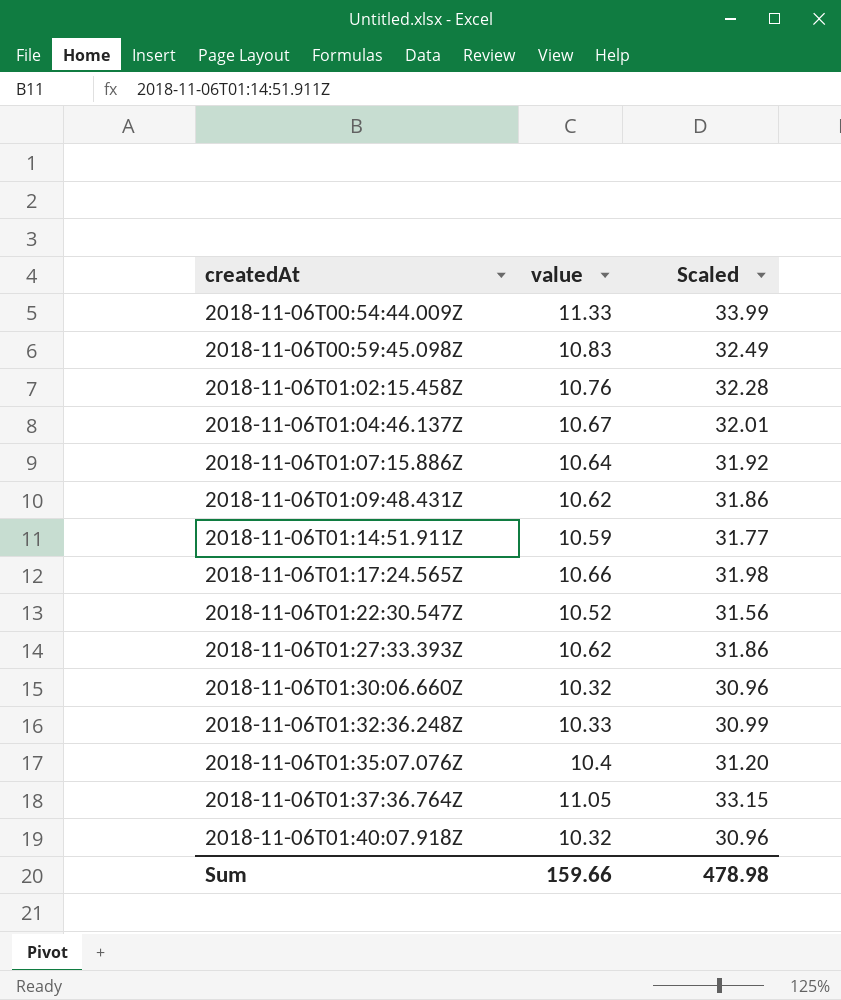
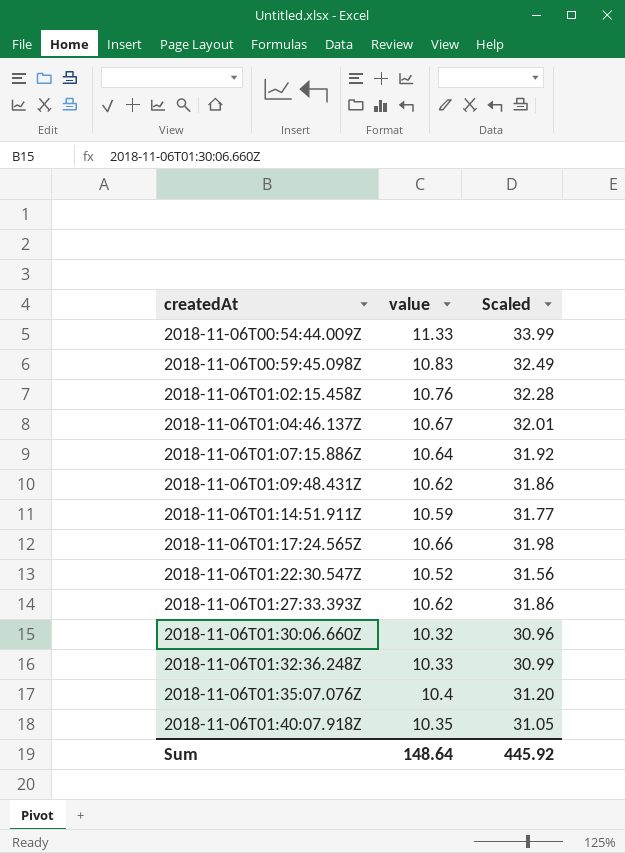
row 2018-11-06T01:37:36.764Z: 11.05 | 33.15 -> none
2018-11-06T01:40:07.918Z | value: 10.32 -> 10.35
2018-11-06T01:40:07.918Z | Scaled: 30.96 -> 31.05
Sum | value: 159.66 -> 148.64
Sum | Scaled: 478.98 -> 445.92

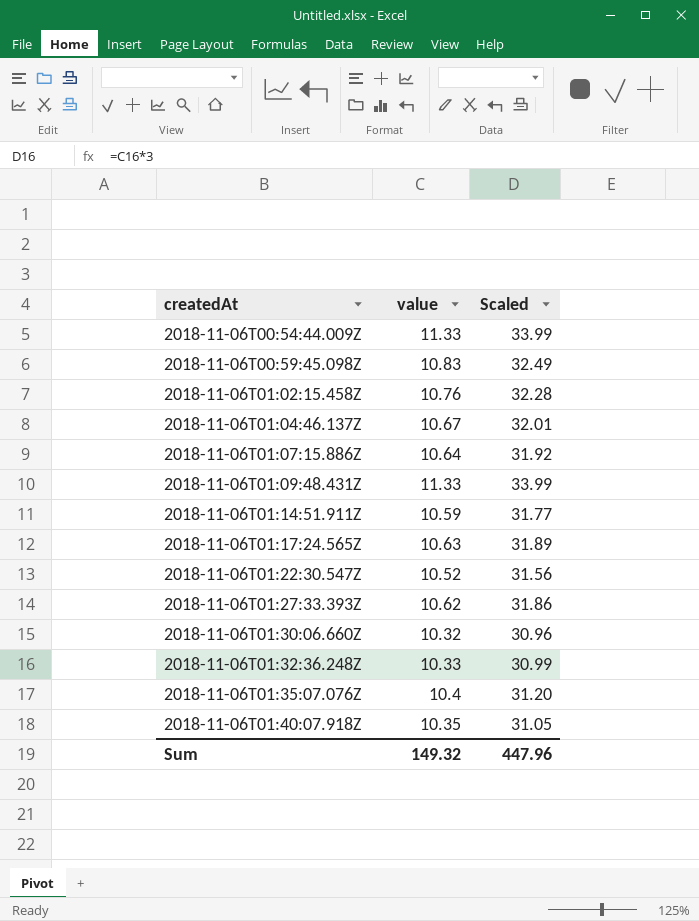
2018-11-06T01:09:48.431Z | value: 10.62 -> 11.33
2018-11-06T01:09:48.431Z | Scaled: 31.86 -> 33.99
2018-11-06T01:17:24.565Z | value: 10.66 -> 10.63
2018-11-06T01:17:24.565Z | Scaled: 31.98 -> 31.89
Sum | value: 148.64 -> 149.32
Sum | Scaled: 445.92 -> 447.96

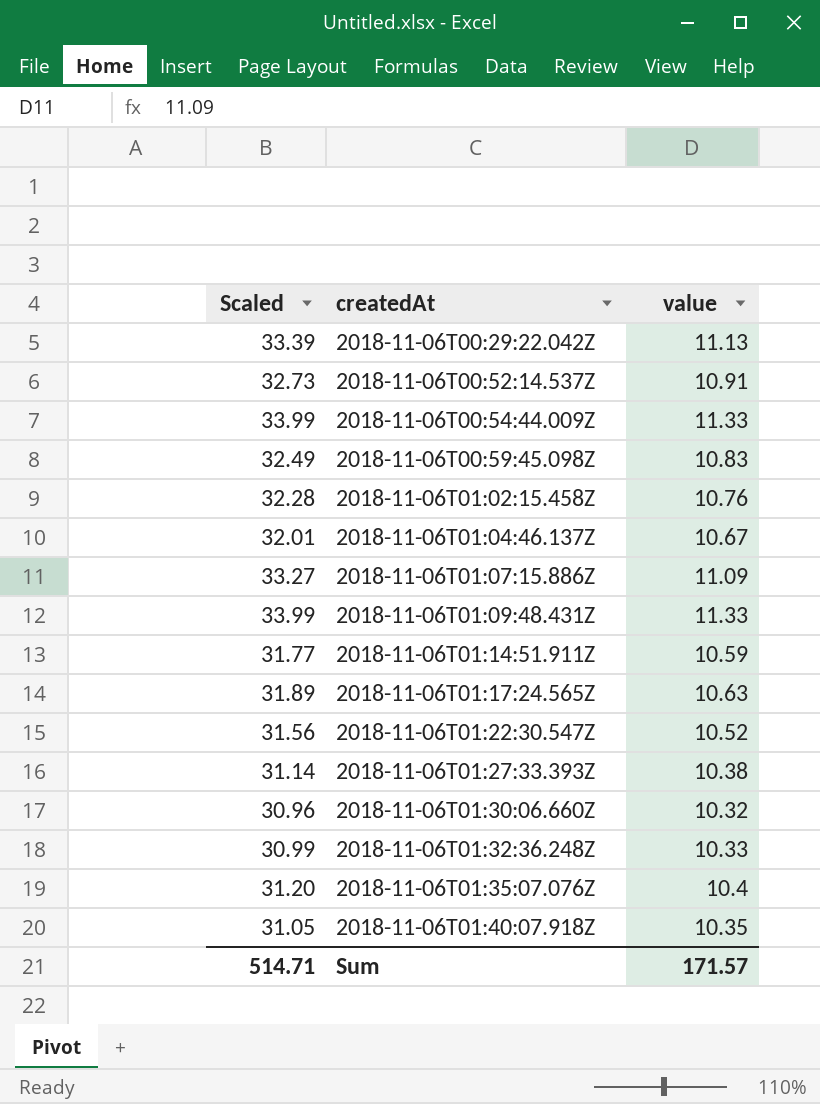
column Scaled | position: 3 -> 1
row 2018-11-06T00:29:22.042Z: none -> 33.39 | 11.13
row 2018-11-06T00:52:14.537Z: none -> 32.73 | 10.91
2018-11-06T01:07:15.886Z | Scaled: 31.92 -> 33.27
2018-11-06T01:07:15.886Z | value: 10.64 -> 11.09
2018-11-06T01:27:33.393Z | Scaled: 31.86 -> 31.14
2018-11-06T01:27:33.393Z | value: 10.62 -> 10.38
Sum | Scaled: 447.96 -> 514.71
Sum | value: 149.32 -> 171.57

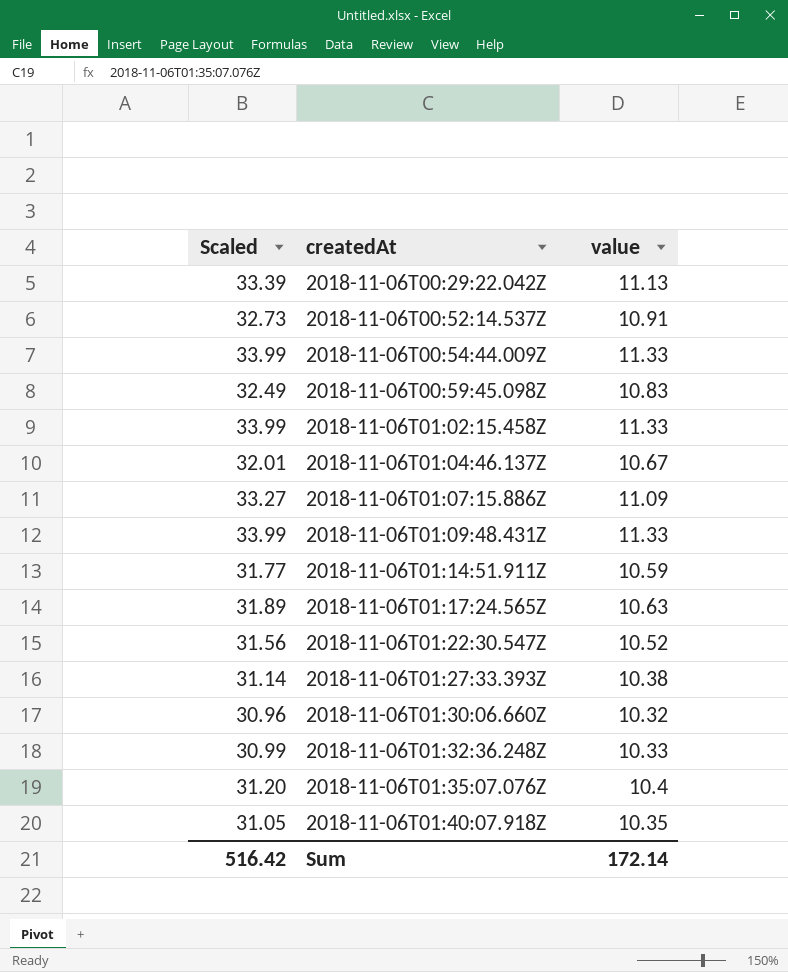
2018-11-06T01:02:15.458Z | Scaled: 32.28 -> 33.99
2018-11-06T01:02:15.458Z | value: 10.76 -> 11.33
Sum | Scaled: 514.71 -> 516.42
Sum | value: 171.57 -> 172.14

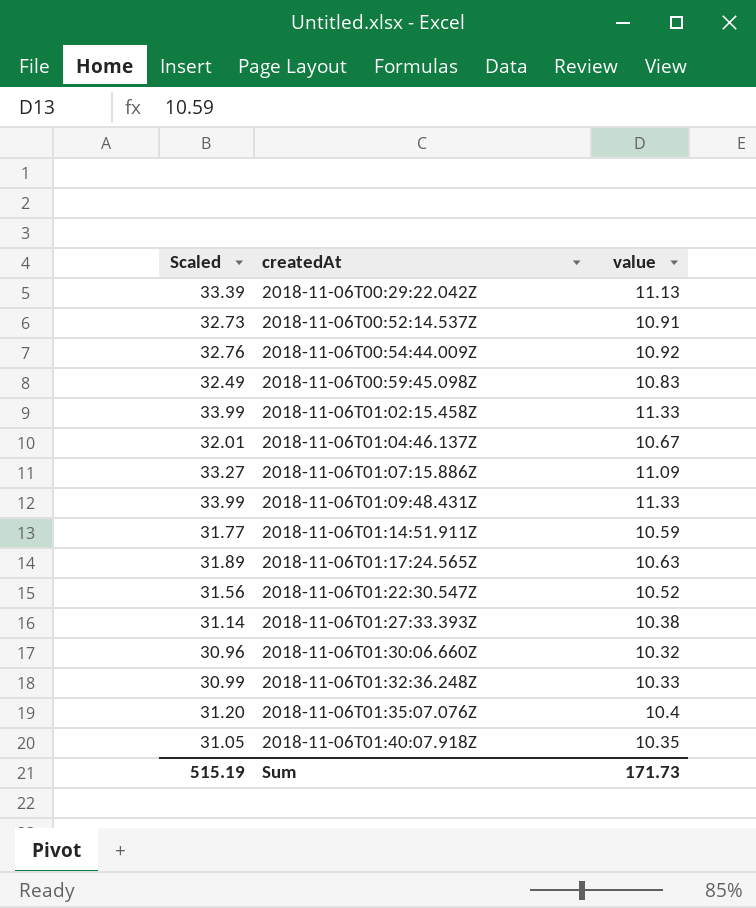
2018-11-06T00:54:44.009Z | Scaled: 33.99 -> 32.76
2018-11-06T00:54:44.009Z | value: 11.33 -> 10.92
Sum | Scaled: 516.42 -> 515.19
Sum | value: 172.14 -> 171.73

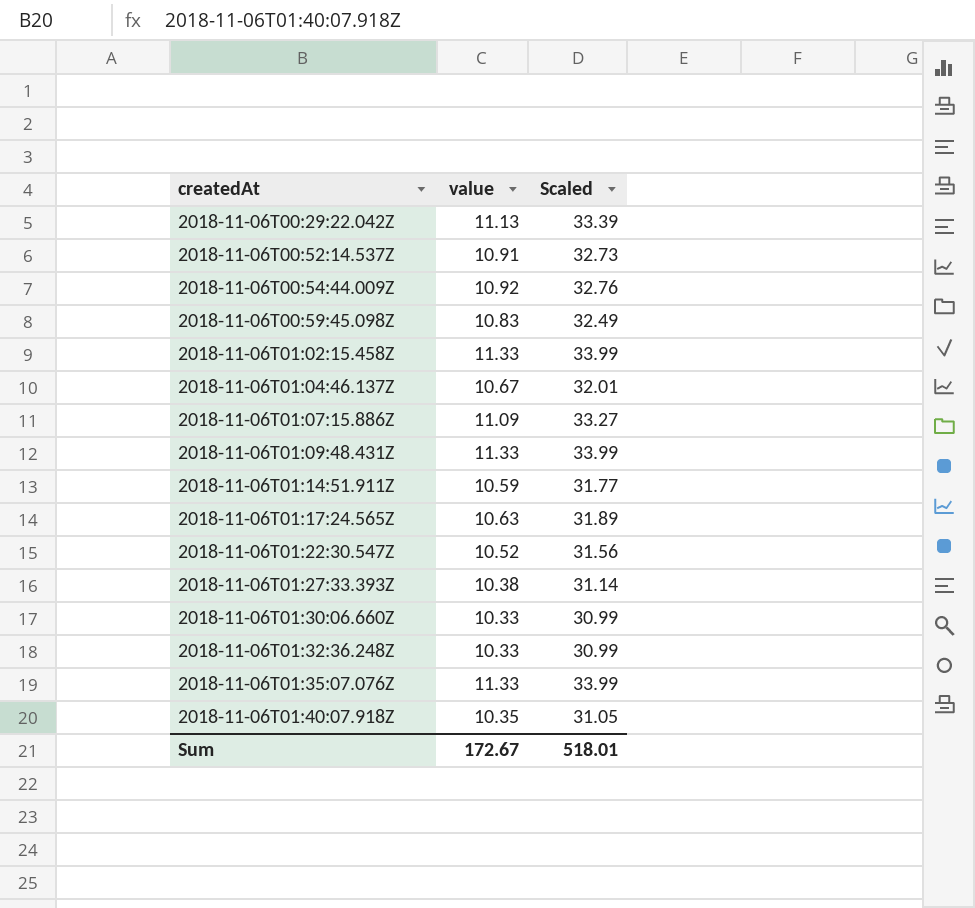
column Scaled | position: 1 -> 3
2018-11-06T01:30:06.660Z | value: 10.32 -> 10.33
2018-11-06T01:30:06.660Z | Scaled: 30.96 -> 30.99
2018-11-06T01:35:07.076Z | value: 10.4 -> 11.33
2018-11-06T01:35:07.076Z | Scaled: 31.20 -> 33.99
Sum | value: 171.73 -> 172.67
Sum | Scaled: 515.19 -> 518.01

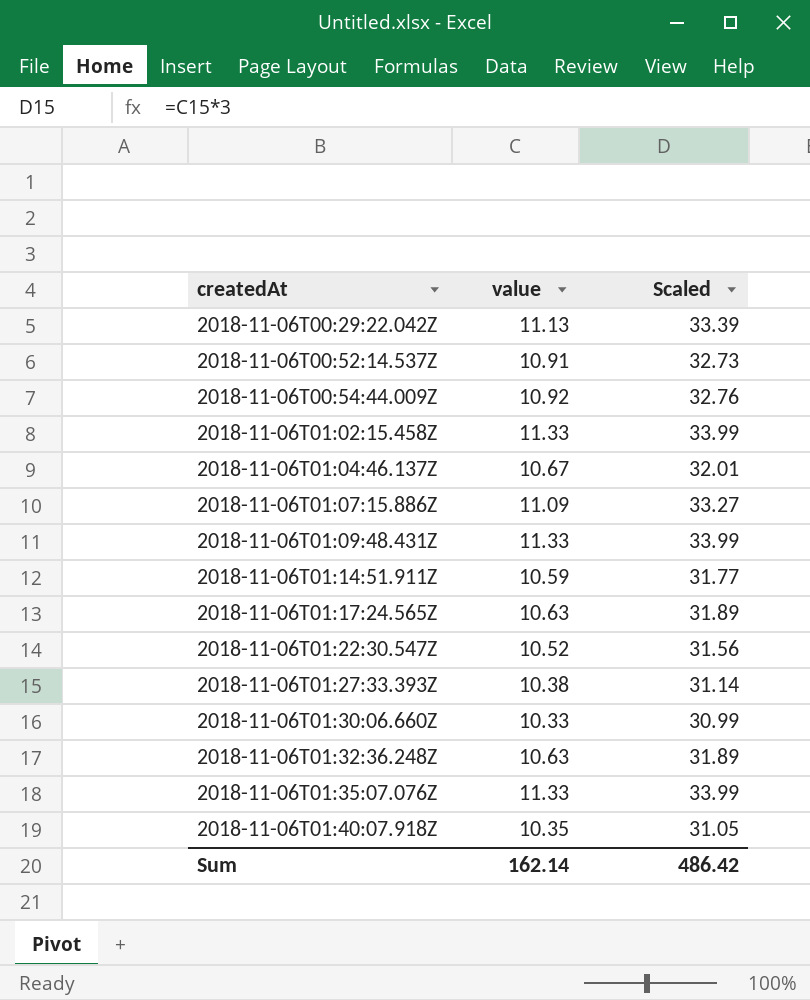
row 2018-11-06T00:59:45.098Z: 10.83 | 32.49 -> none
2018-11-06T01:32:36.248Z | value: 10.33 -> 10.63
2018-11-06T01:32:36.248Z | Scaled: 30.99 -> 31.89
Sum | value: 172.67 -> 162.14
Sum | Scaled: 518.01 -> 486.42

